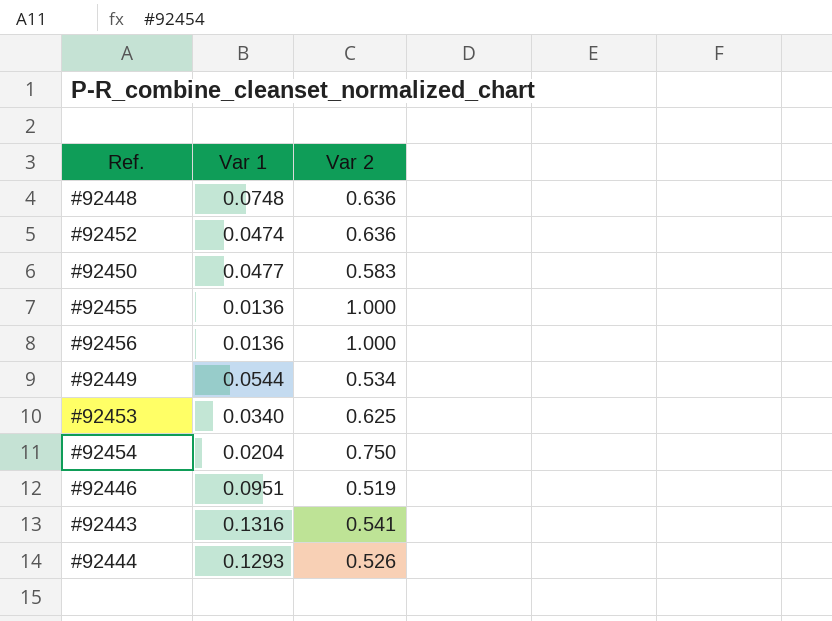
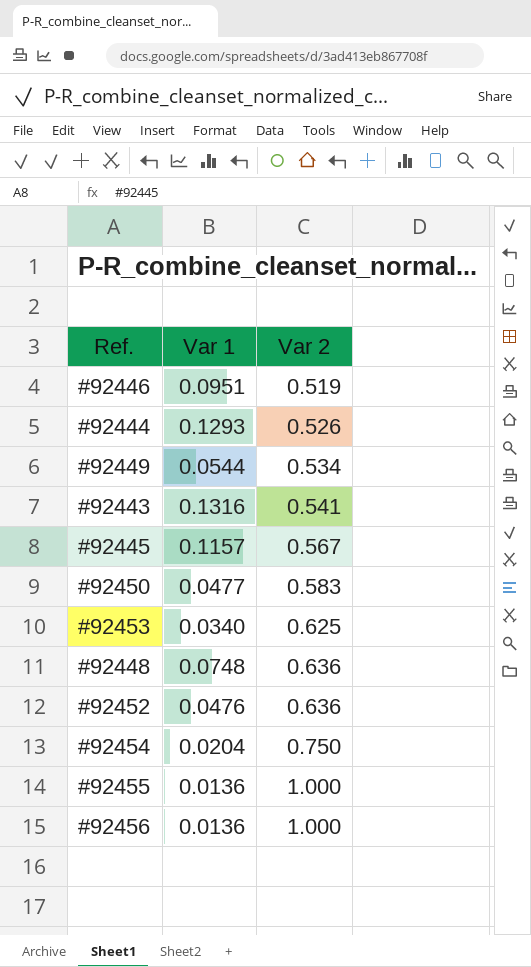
row order: none -> Var 2 ascending
row #92445: none -> 0.1157 | 0.567
#92452 | Var 1: 0.0474 -> 0.0476

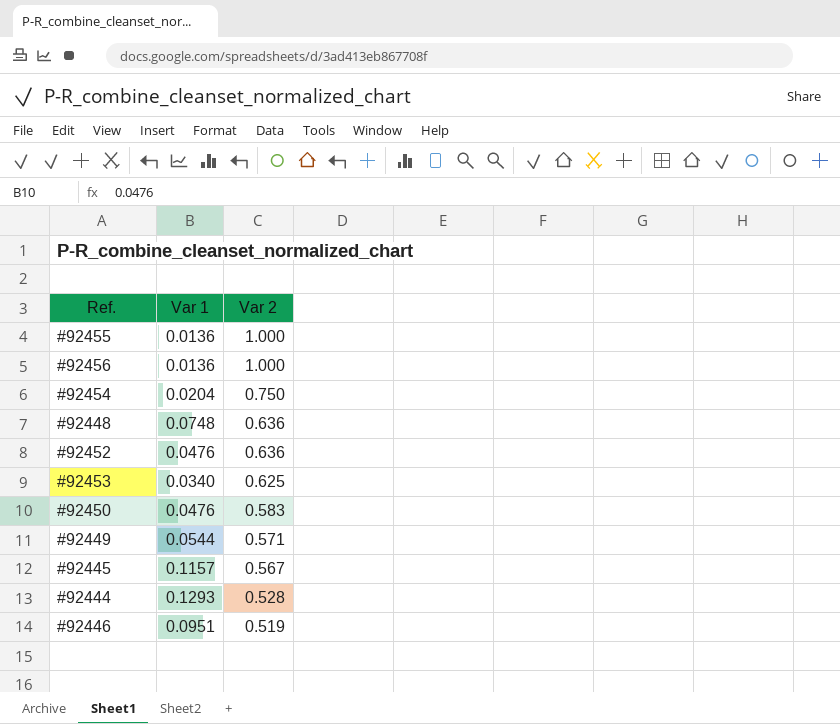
row order: Var 2 ascending -> Var 2 descending
row #92443: 0.1316 | 0.541 -> none
#92450 | Var 1: 0.0477 -> 0.0476
#92449 | Var 2: 0.534 -> 0.571
#92444 | Var 2: 0.526 -> 0.528

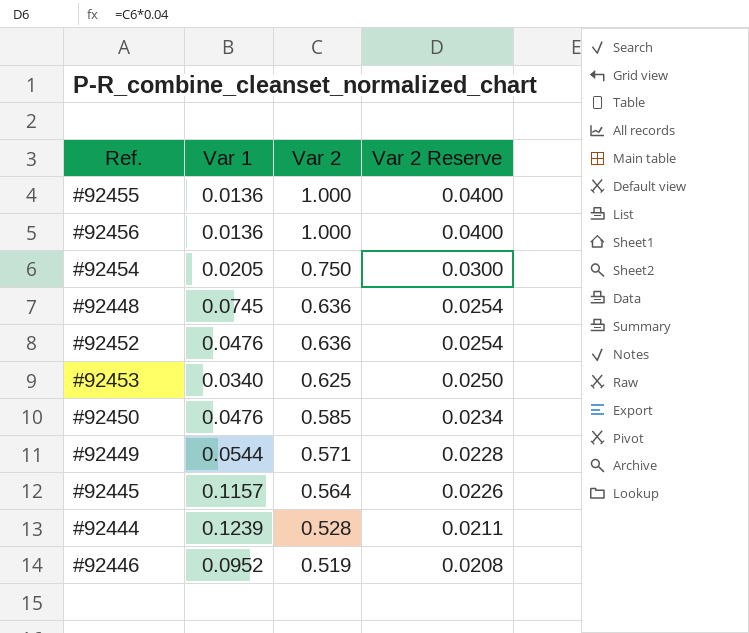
column Var 2 Reserve | formula: none -> [Var 2] * 0.04
#92454 | Var 1: 0.0204 -> 0.0205
#92448 | Var 1: 0.0748 -> 0.0745
#92450 | Var 2: 0.583 -> 0.585
#92445 | Var 2: 0.567 -> 0.564
#92444 | Var 1: 0.1293 -> 0.1239
#92446 | Var 1: 0.0951 -> 0.0952

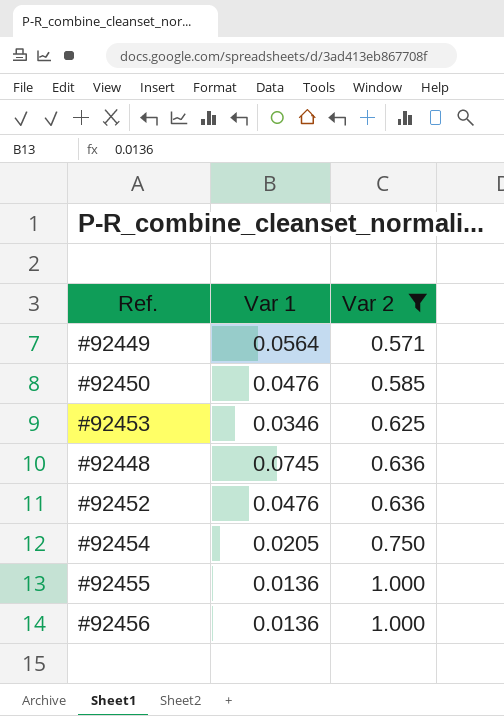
filter: none -> Var 2 >= 0.571
row order: Var 2 descending -> Var 2 ascending
column Var 2 Reserve | formula: [Var 2] * 0.04 -> none
#92449 | Var 1: 0.0544 -> 0.0564
#92453 | Var 1: 0.0340 -> 0.0346

